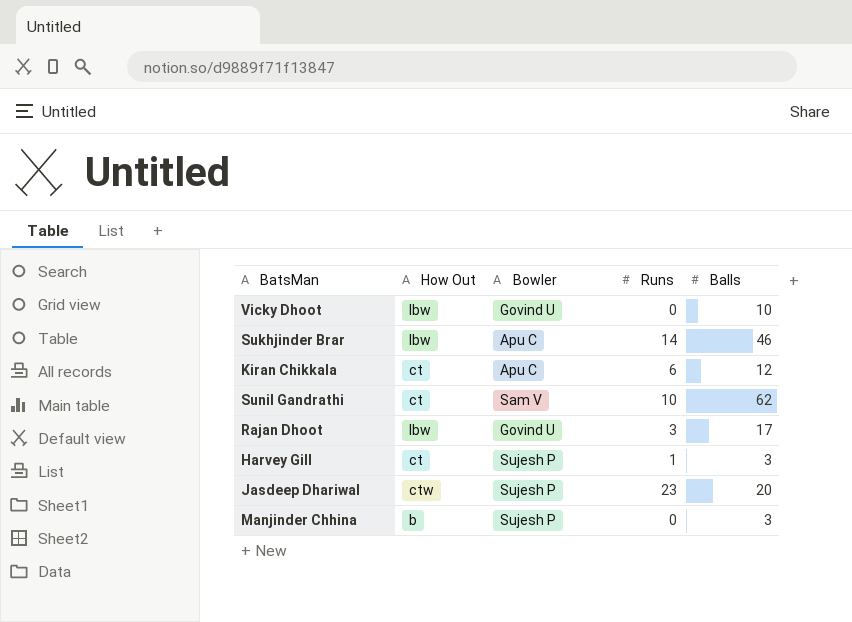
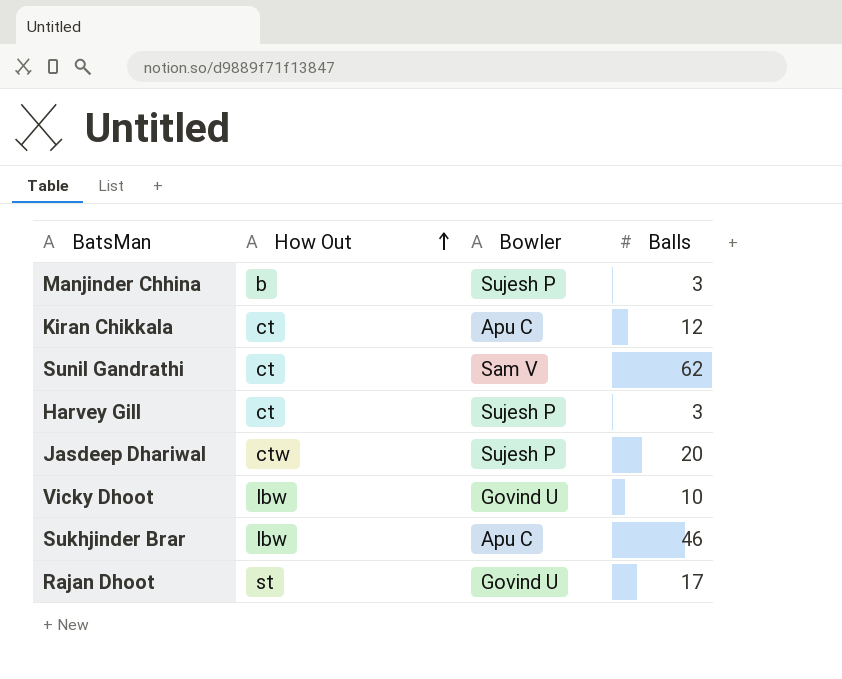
row order: none -> How Out ascending
column Runs | position: 4 -> none
Rajan Dhoot | How Out: lbw -> st

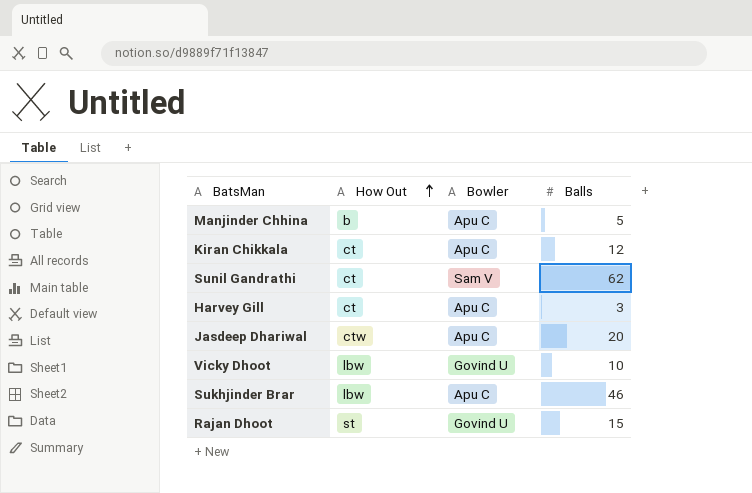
Manjinder Chhina | Bowler: Sujesh P -> Apu C
Manjinder Chhina | Balls: 3 -> 5
Harvey Gill | Bowler: Sujesh P -> Apu C
Jasdeep Dhariwal | Bowler: Sujesh P -> Apu C
Rajan Dhoot | Balls: 17 -> 15

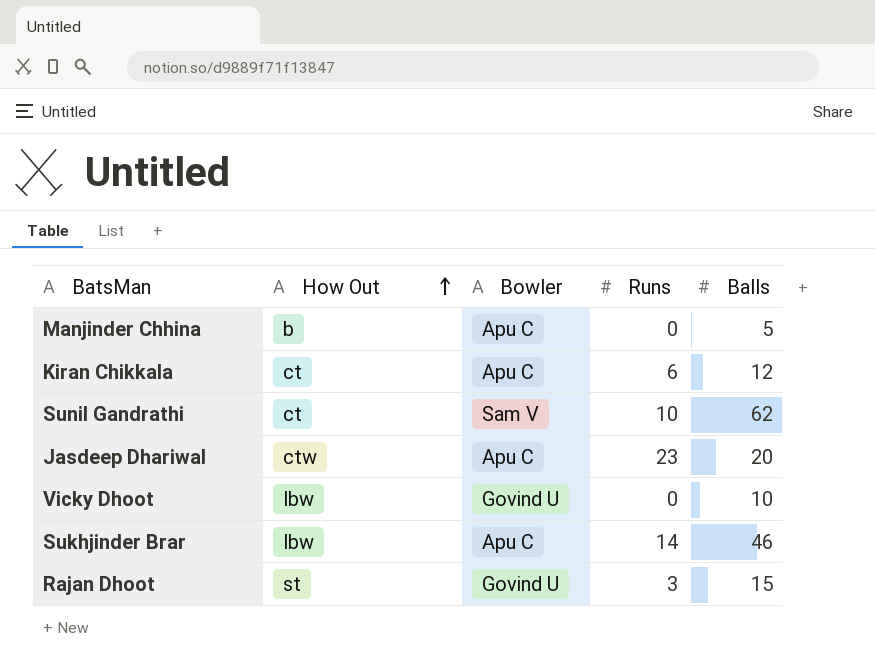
column Runs | position: none -> 4
row Harvey Gill: ct | Apu C | 3 -> none

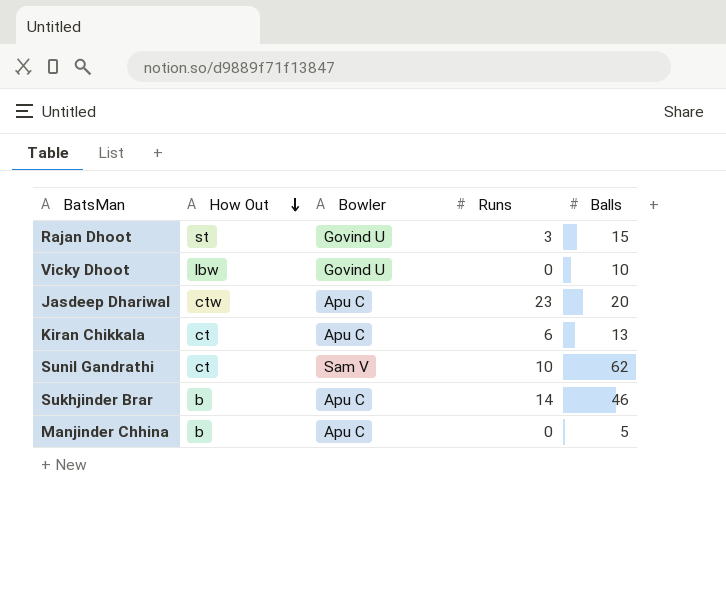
row order: How Out ascending -> How Out descending
Kiran Chikkala | Balls: 12 -> 13
Sukhjinder Brar | How Out: lbw -> b

